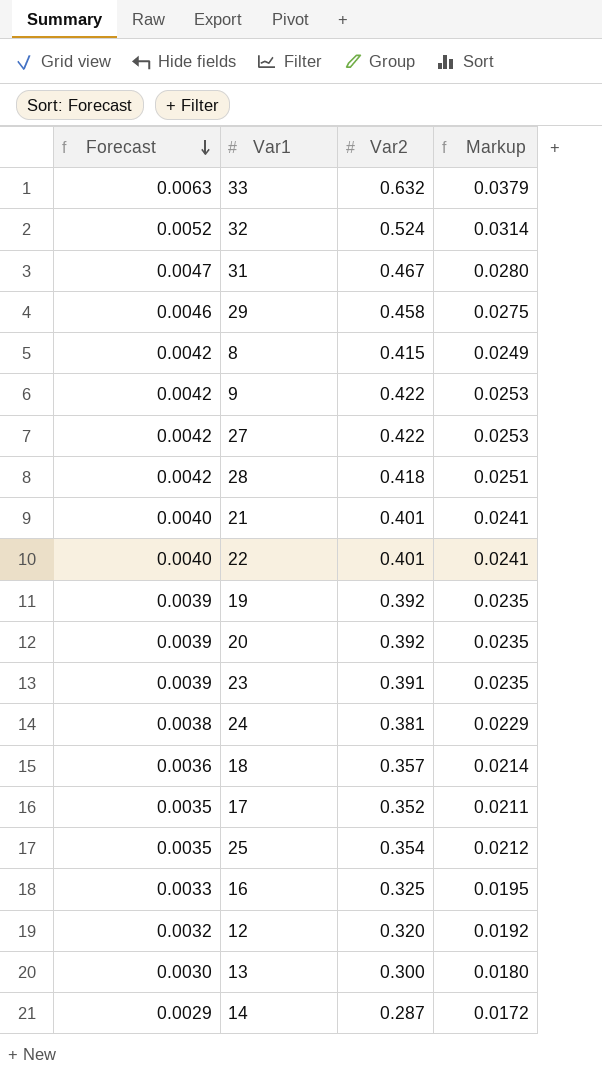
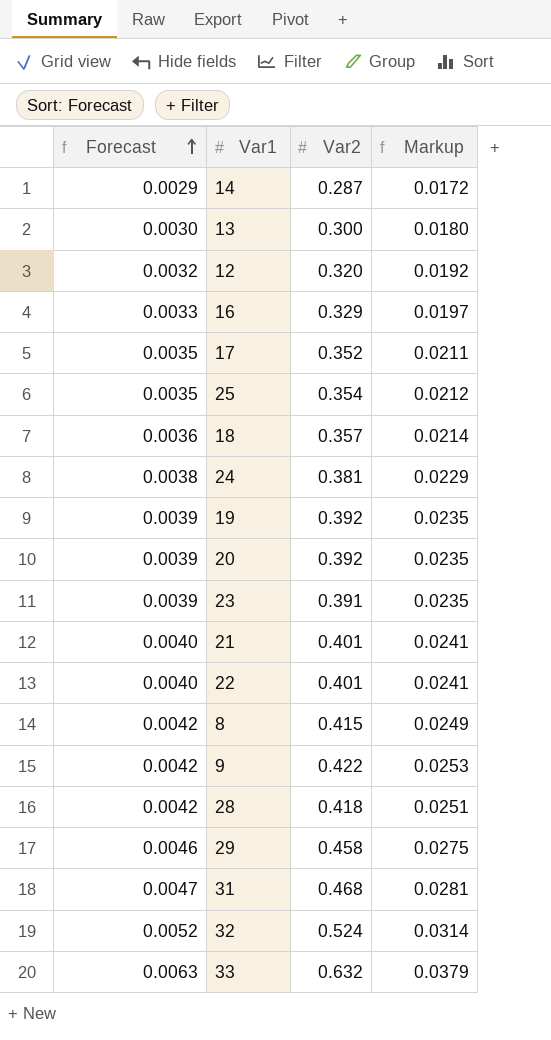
row order: Forecast descending -> Forecast ascending
row 27: 0.0042 | 0.422 | 0.0253 -> none
16 | Var2: 0.325 -> 0.329
16 | Markup: 0.0195 -> 0.0197
31 | Var2: 0.467 -> 0.468
31 | Markup: 0.0280 -> 0.0281

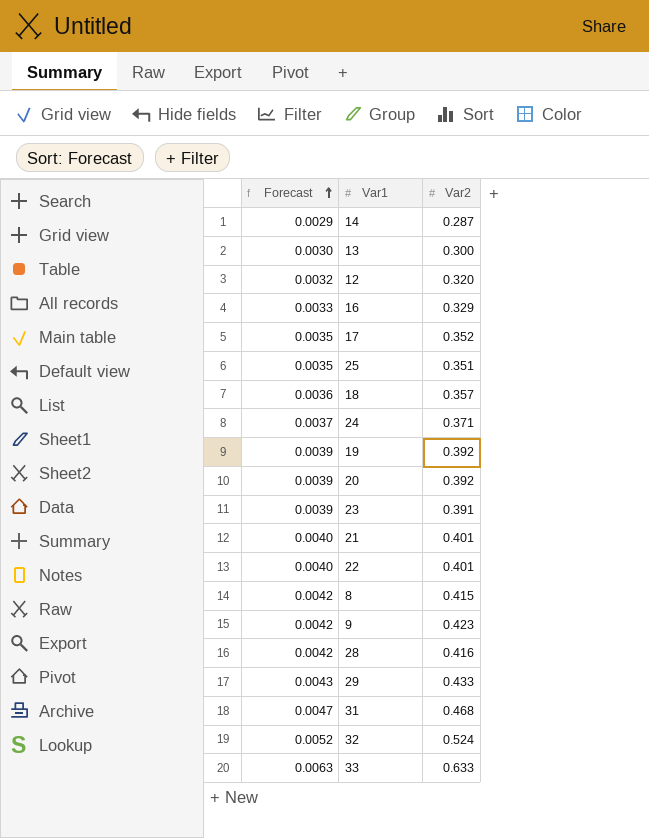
column Markup | formula: [Var2] * 0.06 -> none
25 | Var2: 0.354 -> 0.351
24 | Forecast: 0.0038 -> 0.0037
24 | Var2: 0.381 -> 0.371
9 | Var2: 0.422 -> 0.423
28 | Var2: 0.418 -> 0.416
29 | Forecast: 0.0046 -> 0.0043
29 | Var2: 0.458 -> 0.433
33 | Var2: 0.632 -> 0.633

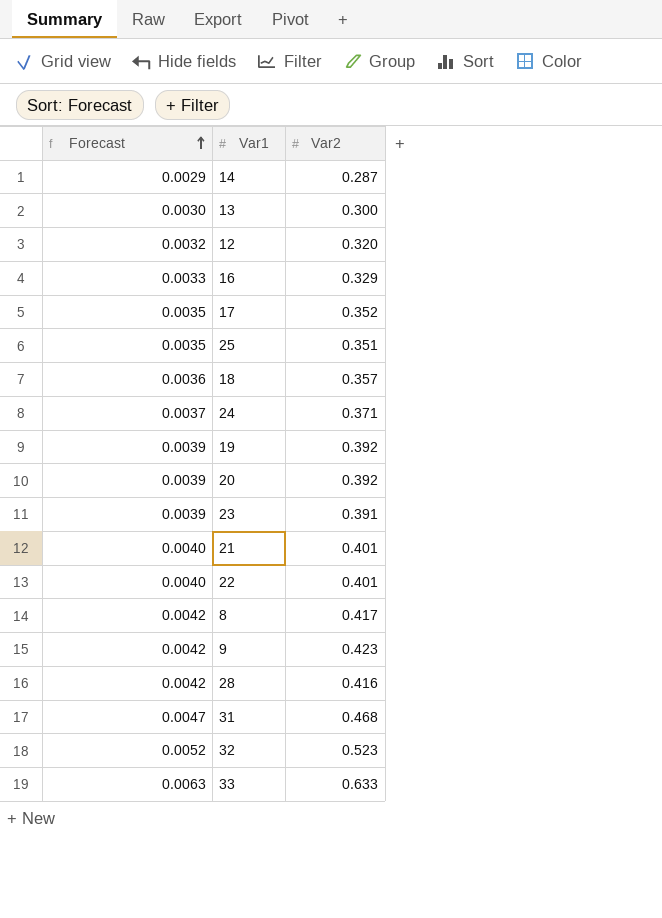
row 29: 0.0043 | 0.433 -> none
8 | Var2: 0.415 -> 0.417
32 | Var2: 0.524 -> 0.523

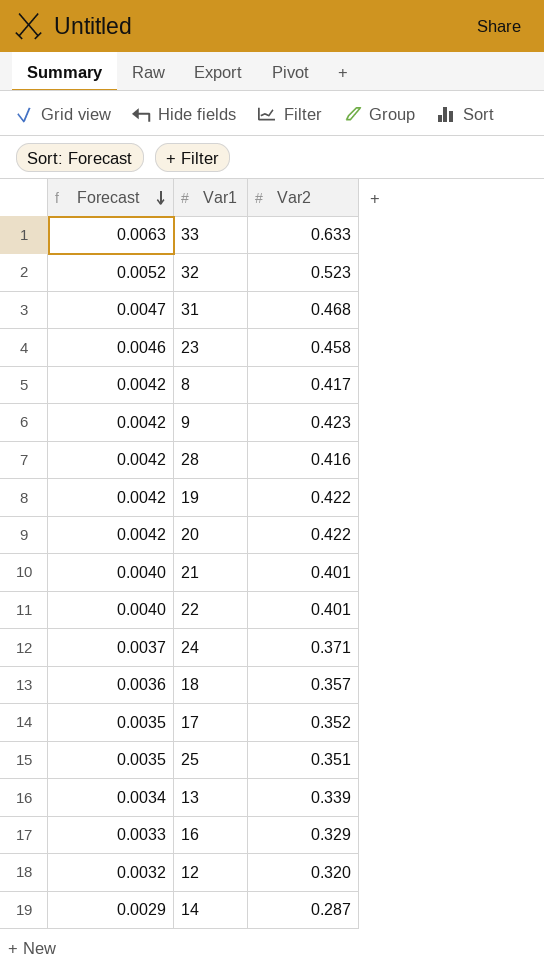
row order: Forecast ascending -> Forecast descending
23 | Forecast: 0.0039 -> 0.0046
23 | Var2: 0.391 -> 0.458
19 | Forecast: 0.0039 -> 0.0042
19 | Var2: 0.392 -> 0.422
20 | Forecast: 0.0039 -> 0.0042
20 | Var2: 0.392 -> 0.422
13 | Forecast: 0.0030 -> 0.0034
13 | Var2: 0.300 -> 0.339

